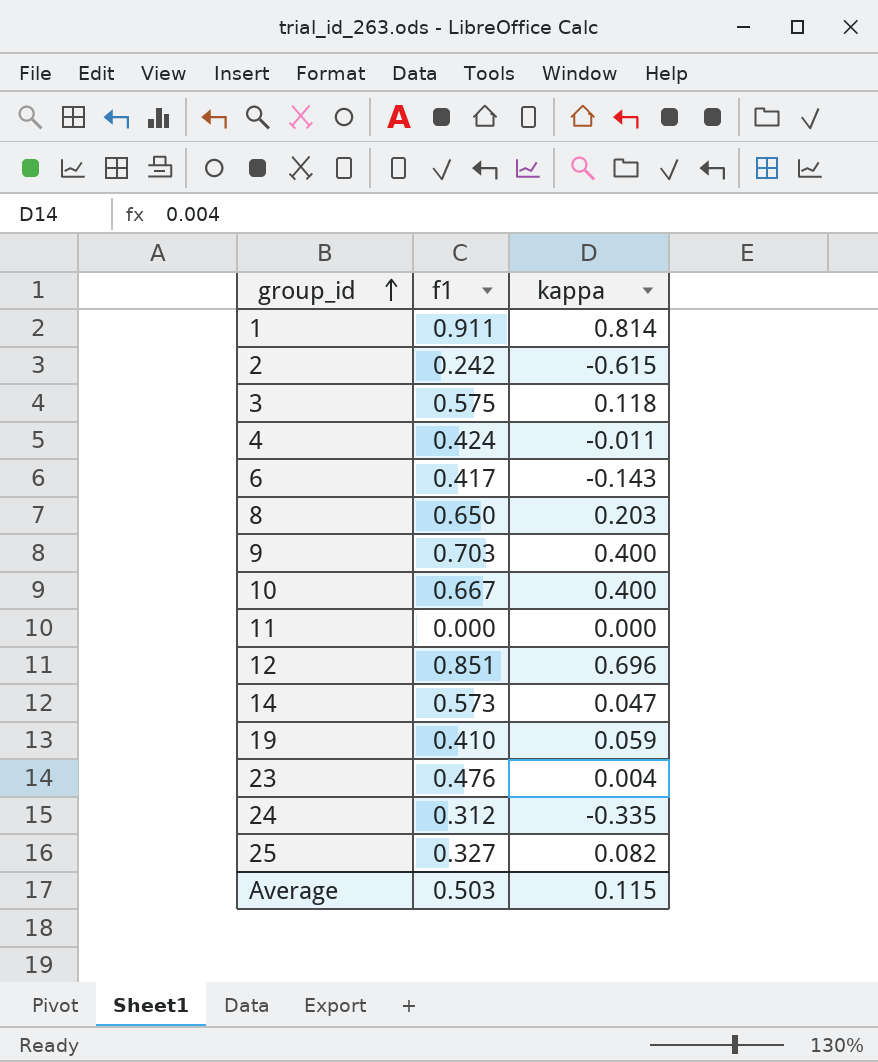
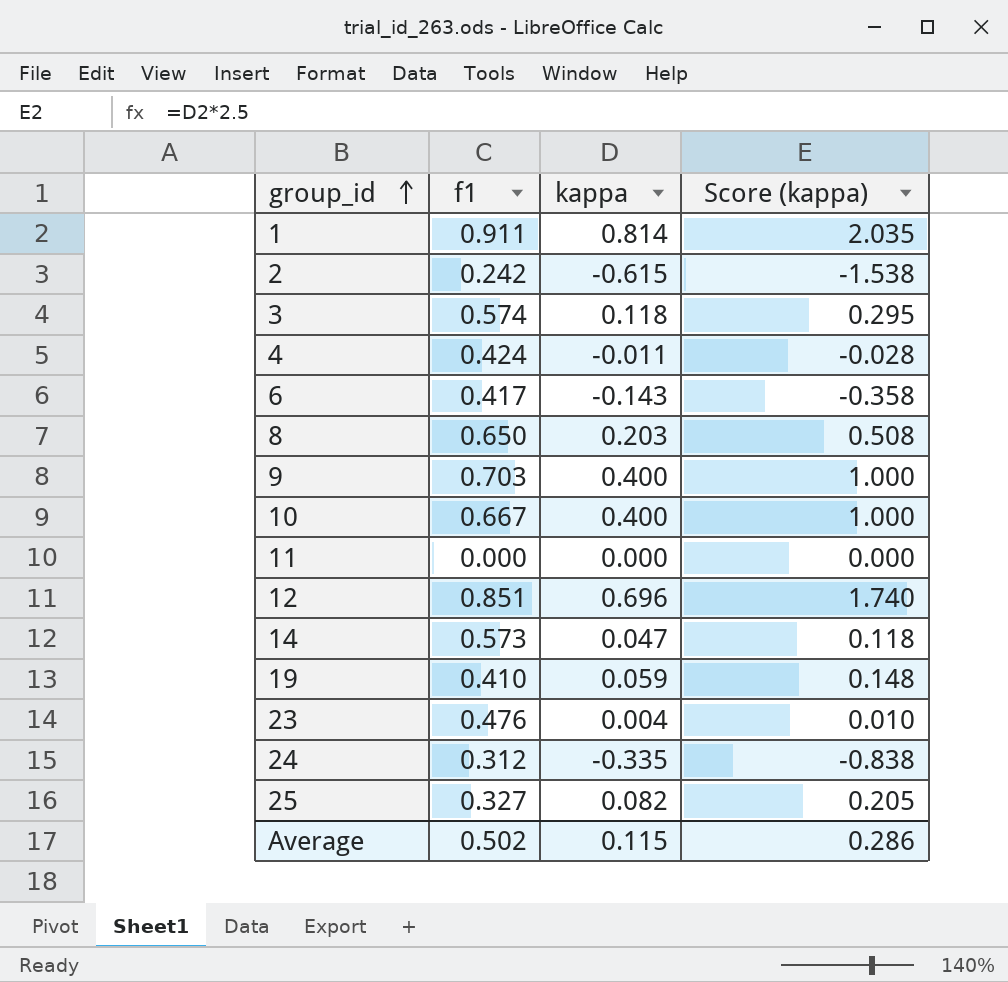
column Score (kappa) | formula: none -> [kappa] * 2.5
3 | f1: 0.575 -> 0.574
Average | f1: 0.503 -> 0.502

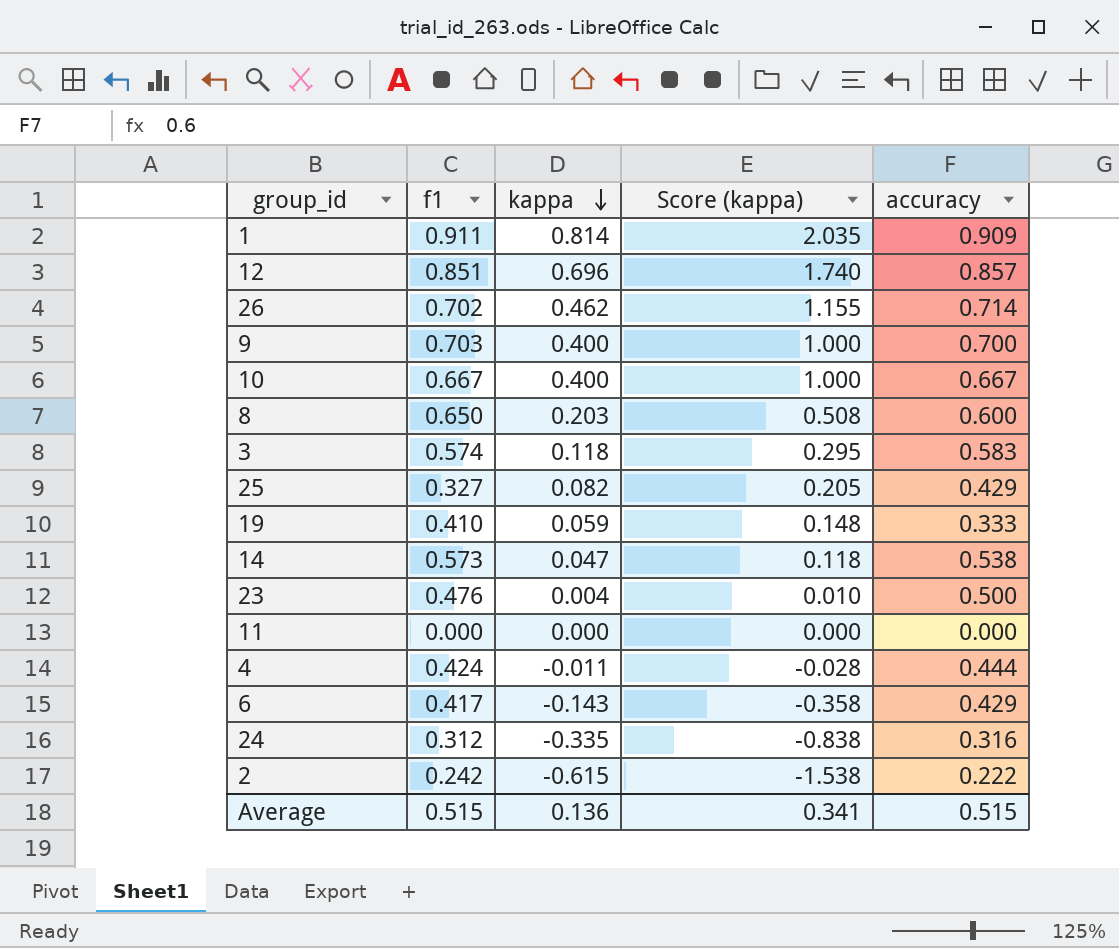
row order: group_id ascending -> kappa descending
column accuracy | position: none -> 5
row 26: none -> 0.702 | 0.462 | 1.155 | 0.714
Average | f1: 0.502 -> 0.515
Average | kappa: 0.115 -> 0.136
Average | Score (kappa): 0.286 -> 0.341

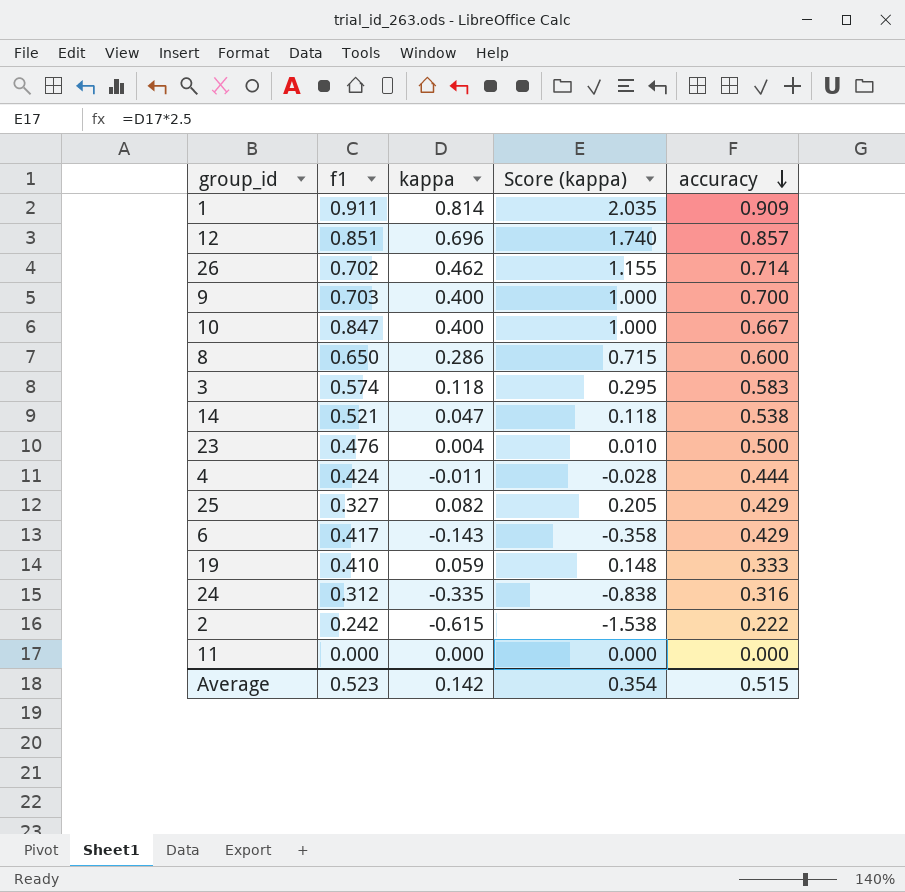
row order: kappa descending -> accuracy descending
10 | f1: 0.667 -> 0.847
8 | kappa: 0.203 -> 0.286
8 | Score (kappa): 0.508 -> 0.715
14 | f1: 0.573 -> 0.521
Average | f1: 0.515 -> 0.523
Average | kappa: 0.136 -> 0.142
Average | Score (kappa): 0.341 -> 0.354

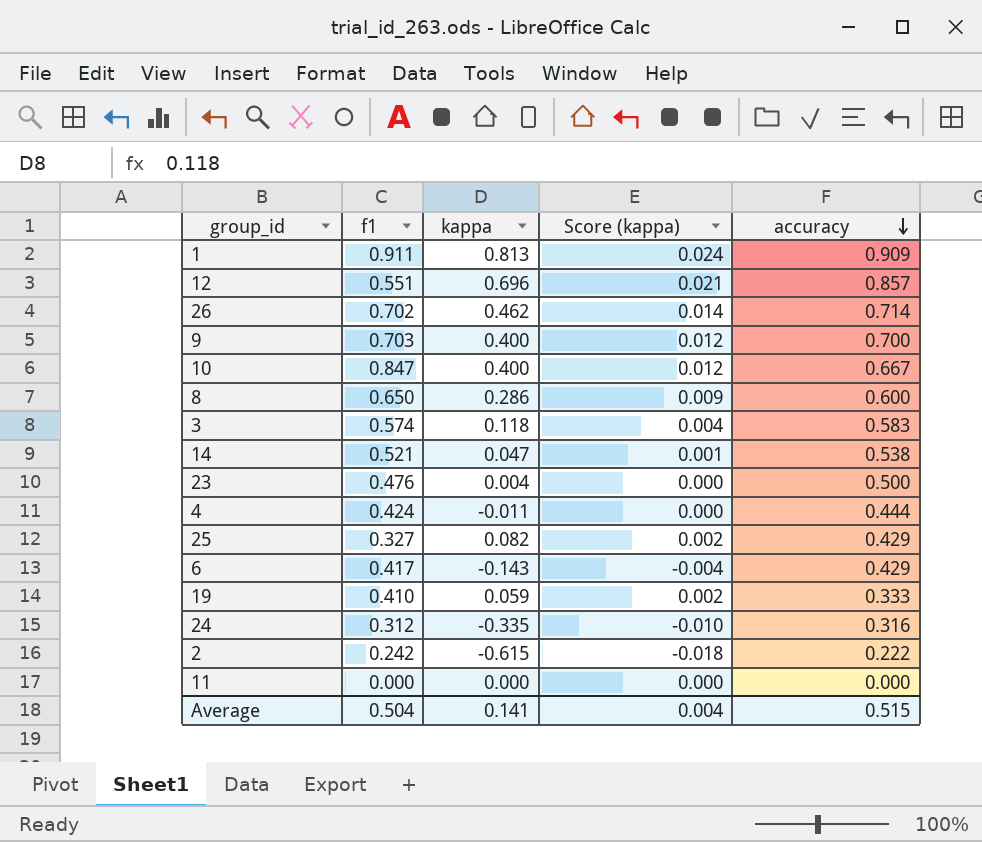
column Score (kappa) | formula: [kappa] * 2.5 -> [kappa] * 0.03
1 | kappa: 0.814 -> 0.813
12 | f1: 0.851 -> 0.551
Average | f1: 0.523 -> 0.504
Average | kappa: 0.142 -> 0.141
Average | Score (kappa): 0.354 -> 0.004

